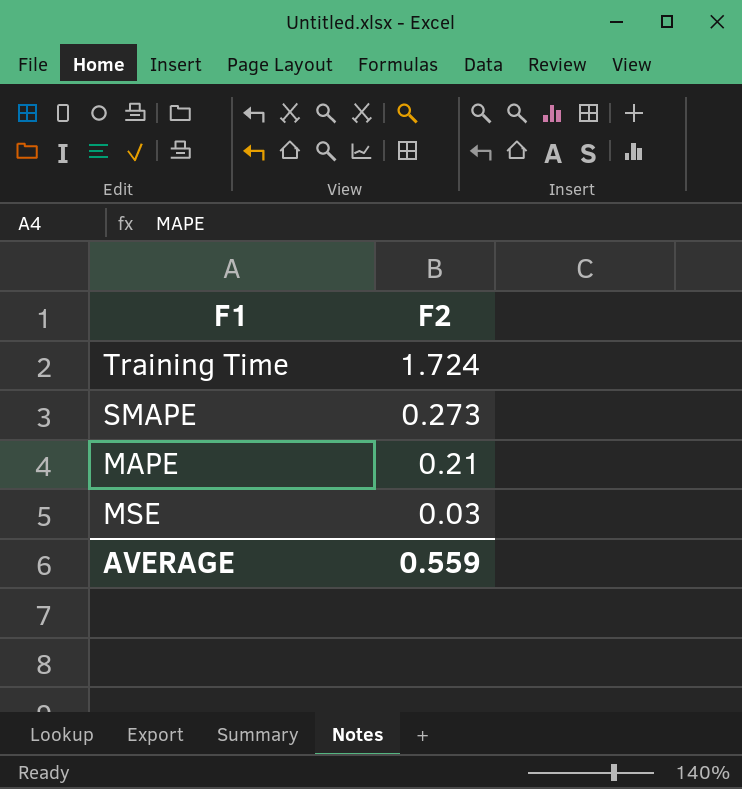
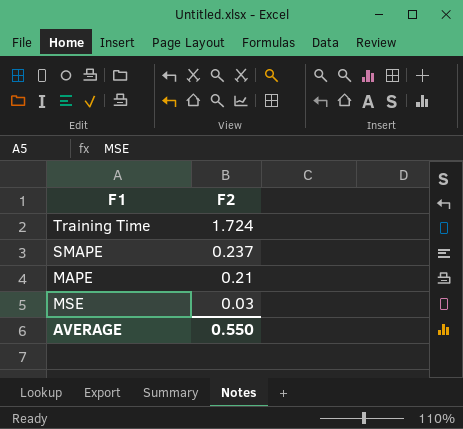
SMAPE | F2: 0.273 -> 0.237
AVERAGE | F2: 0.559 -> 0.550

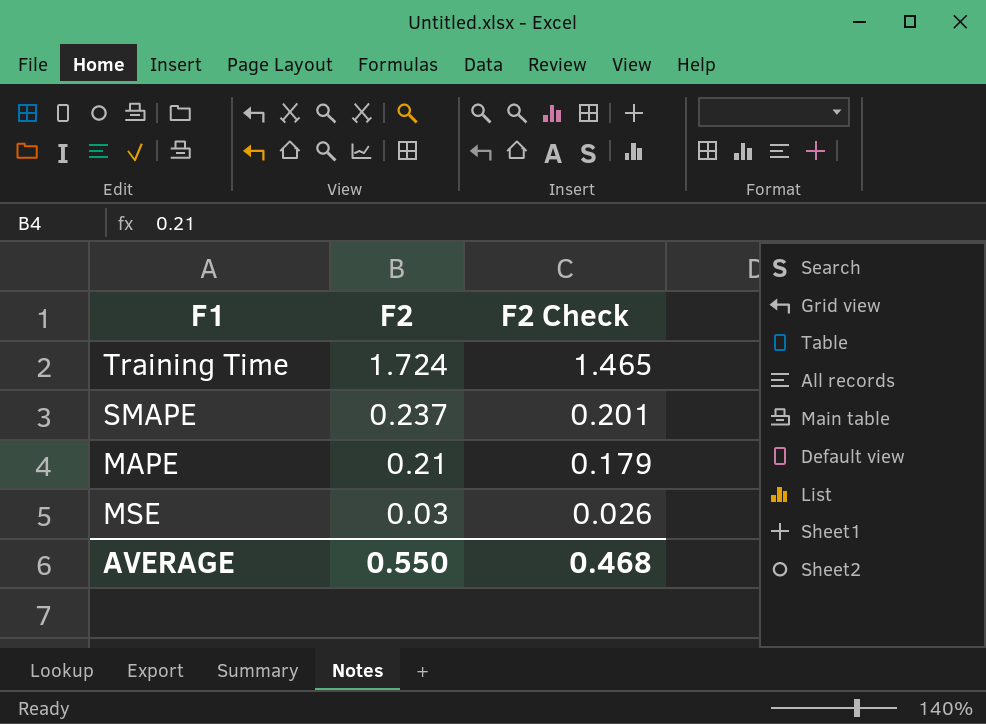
column F2 Check | formula: none -> [F2] * 0.85

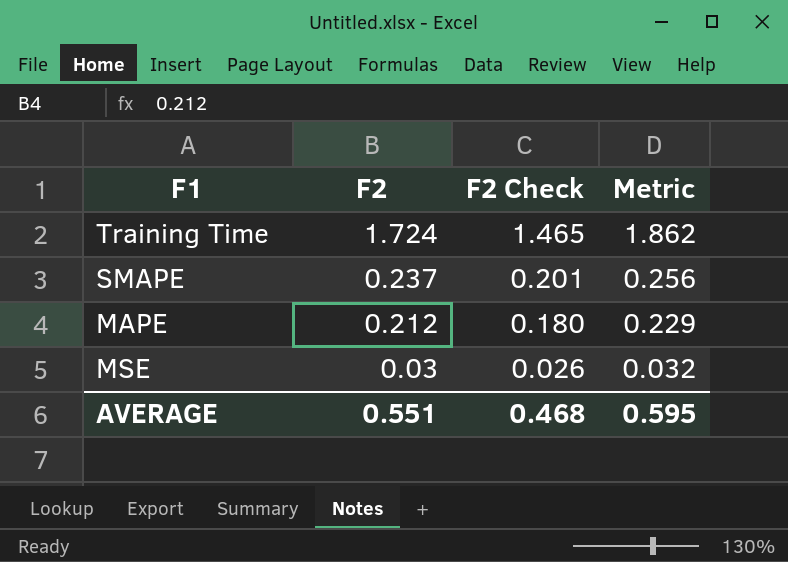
column Metric | formula: none -> [F2] * 1.08
MAPE | F2: 0.21 -> 0.212
MAPE | F2 Check: 0.179 -> 0.180
AVERAGE | F2: 0.550 -> 0.551

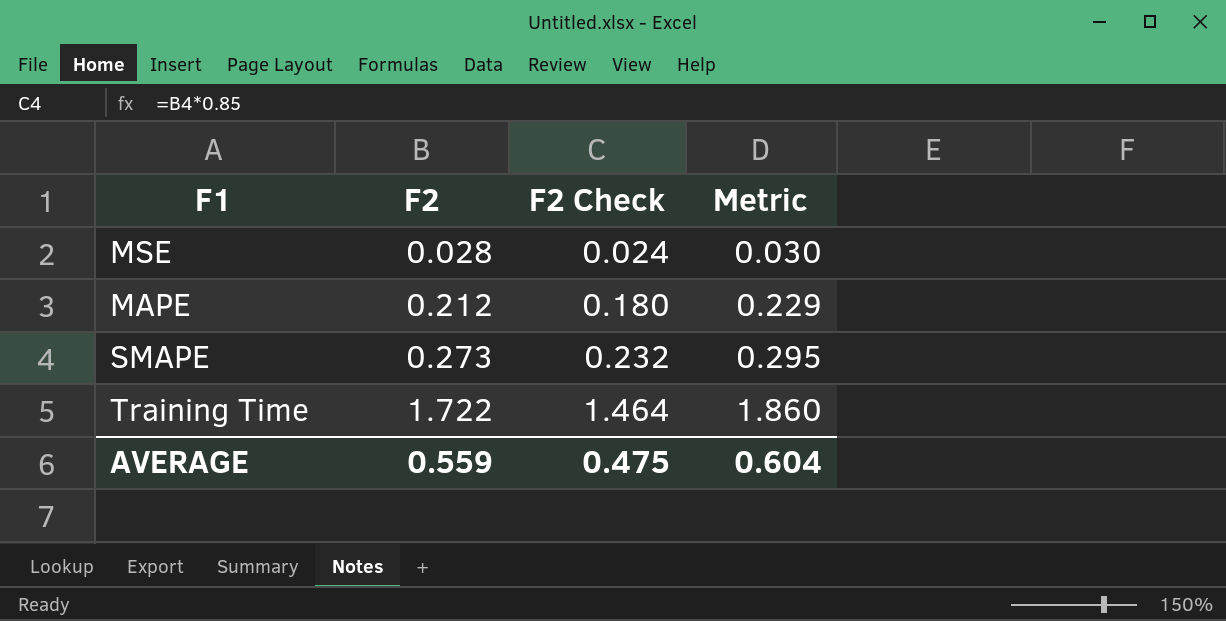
row order: F2 descending -> F2 ascending
MSE | F2: 0.03 -> 0.028
MSE | F2 Check: 0.026 -> 0.024
MSE | Metric: 0.032 -> 0.030
SMAPE | F2: 0.237 -> 0.273
SMAPE | F2 Check: 0.201 -> 0.232
SMAPE | Metric: 0.256 -> 0.295
Training Time | F2: 1.724 -> 1.722
Training Time | F2 Check: 1.465 -> 1.464
Training Time | Metric: 1.862 -> 1.860
AVERAGE | F2: 0.551 -> 0.559
AVERAGE | F2 Check: 0.468 -> 0.475
AVERAGE | Metric: 0.595 -> 0.604

